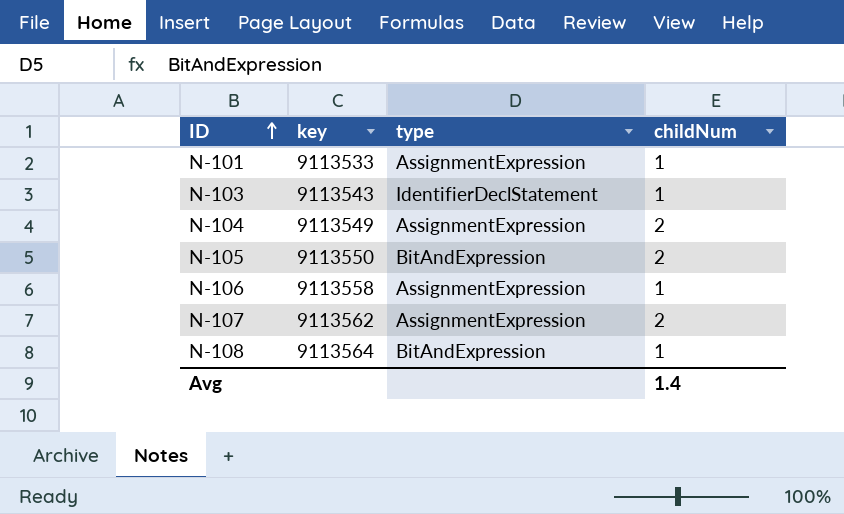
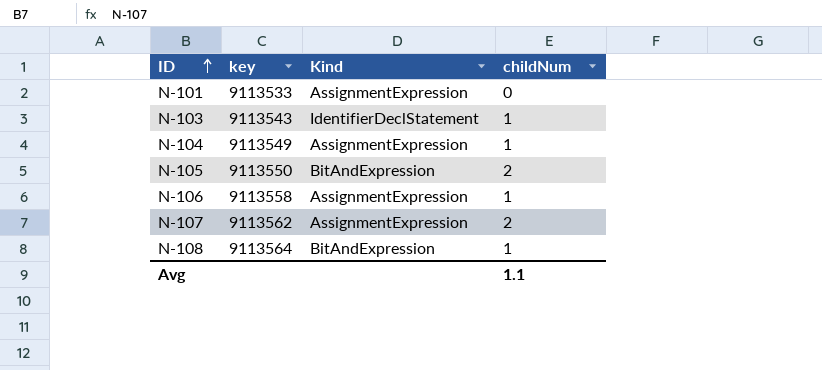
column name: type -> Kind
N-101 | childNum: 1 -> 0
N-104 | childNum: 2 -> 1
Avg | childNum: 1.4 -> 1.1

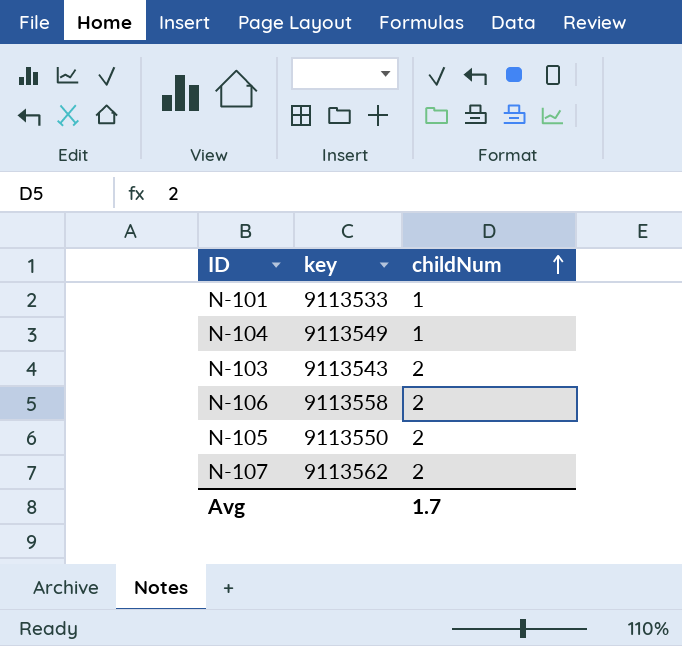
row order: ID ascending -> childNum ascending
column Kind | position: 3 -> none
row N-108: 9113564 | BitAndExpression | 1 -> none
N-101 | childNum: 0 -> 1
N-103 | childNum: 1 -> 2
N-106 | childNum: 1 -> 2
Avg | childNum: 1.1 -> 1.7

